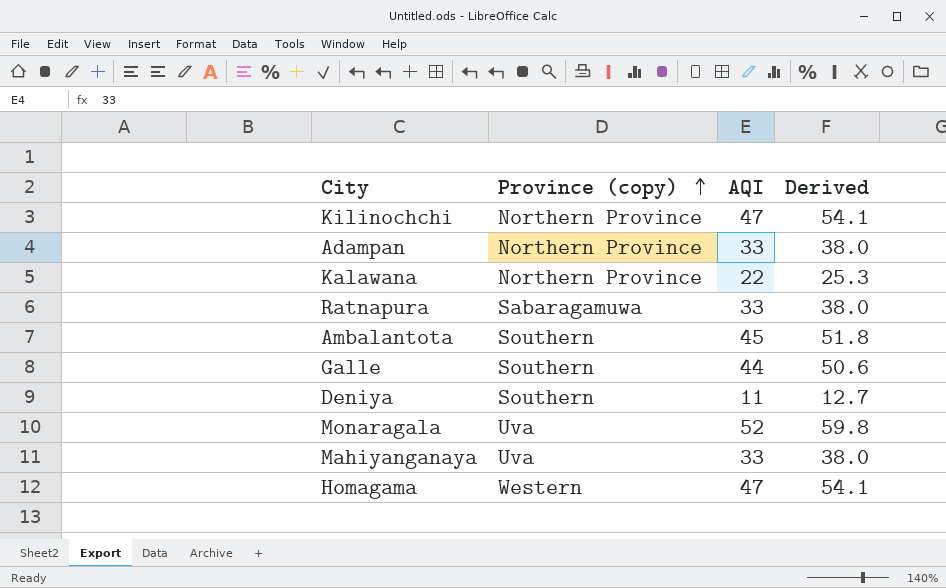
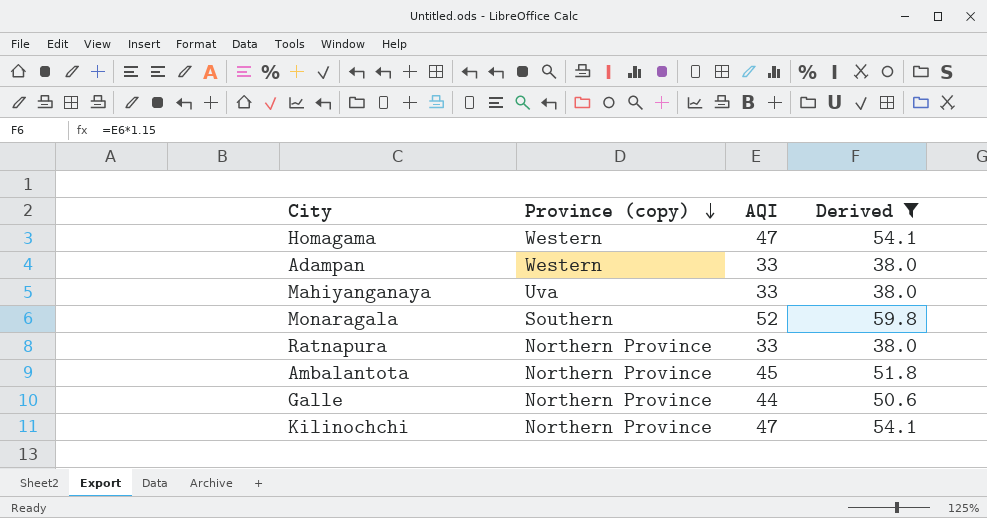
filter: none -> Derived >= 38.0
row order: Province (copy) ascending -> Province (copy) descending
Adampan | Province (copy): Northern Province -> Western
Monaragala | Province (copy): Uva -> Southern
Ratnapura | Province (copy): Sabaragamuwa -> Northern Province
Ambalantota | Province (copy): Southern -> Northern Province
Galle | Province (copy): Southern -> Northern Province

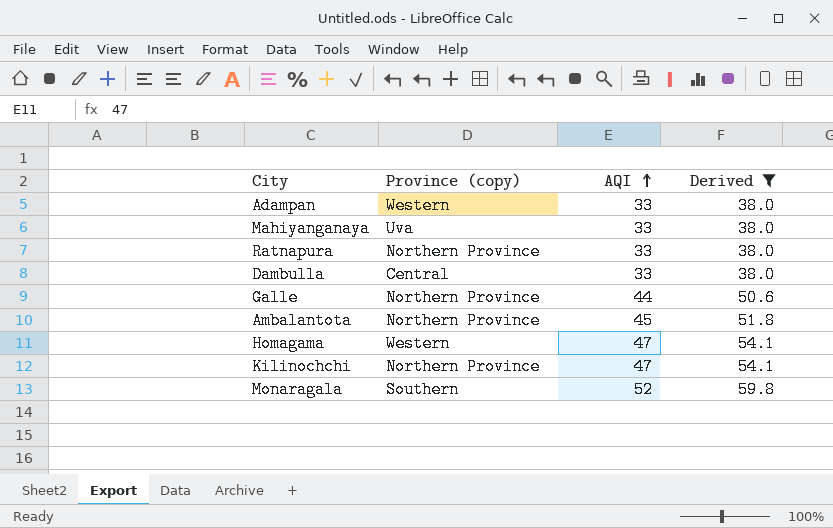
row order: Province (copy) descending -> AQI ascending
row Dambulla: none -> Central | 33 | 38.0

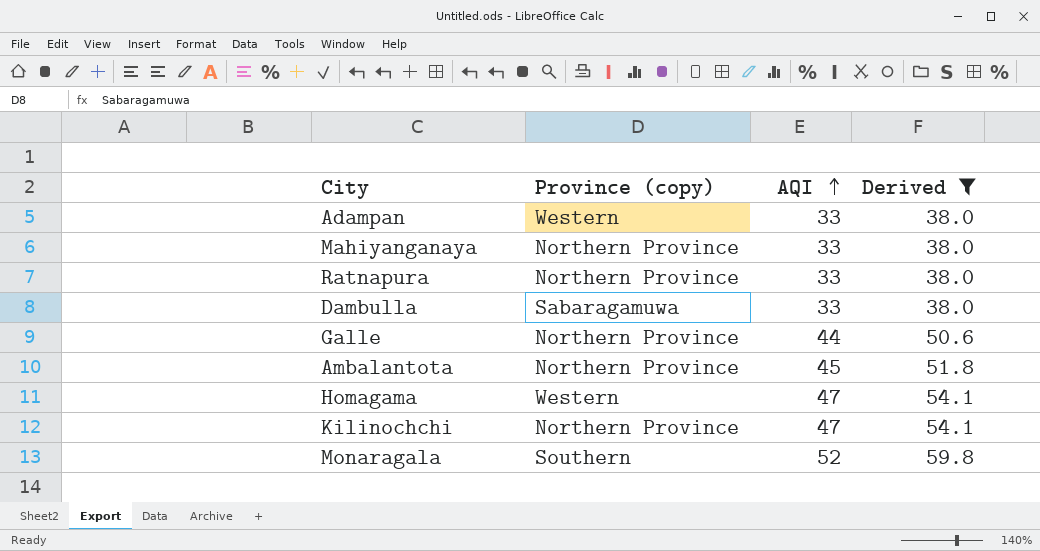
Mahiyanganaya | Province (copy): Uva -> Northern Province
Dambulla | Province (copy): Central -> Sabaragamuwa

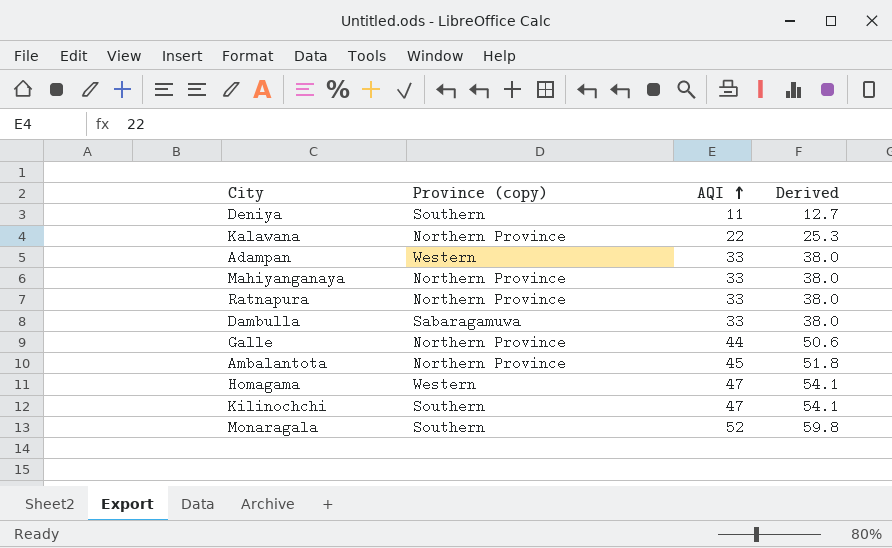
filter: Derived >= 38.0 -> none
Kilinochchi | Province (copy): Northern Province -> Southern

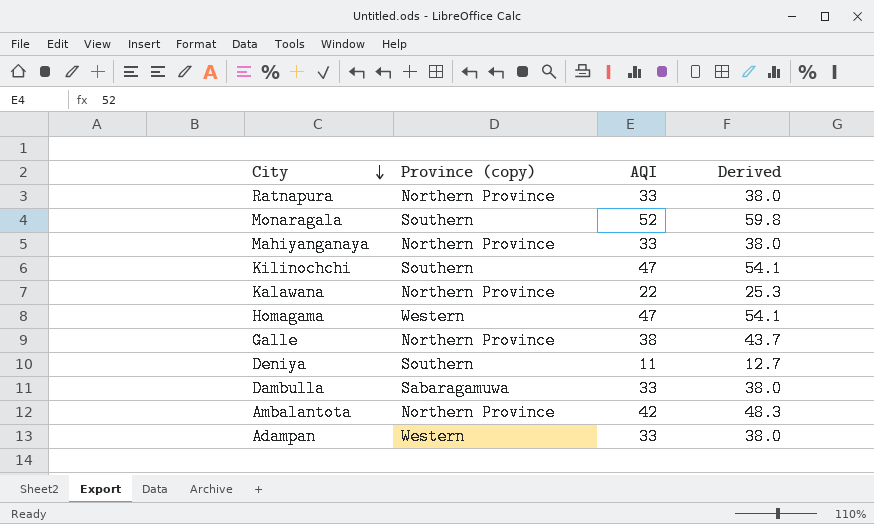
row order: AQI ascending -> City descending
Galle | AQI: 44 -> 38
Galle | Derived: 50.6 -> 43.7
Ambalantota | AQI: 45 -> 42
Ambalantota | Derived: 51.8 -> 48.3

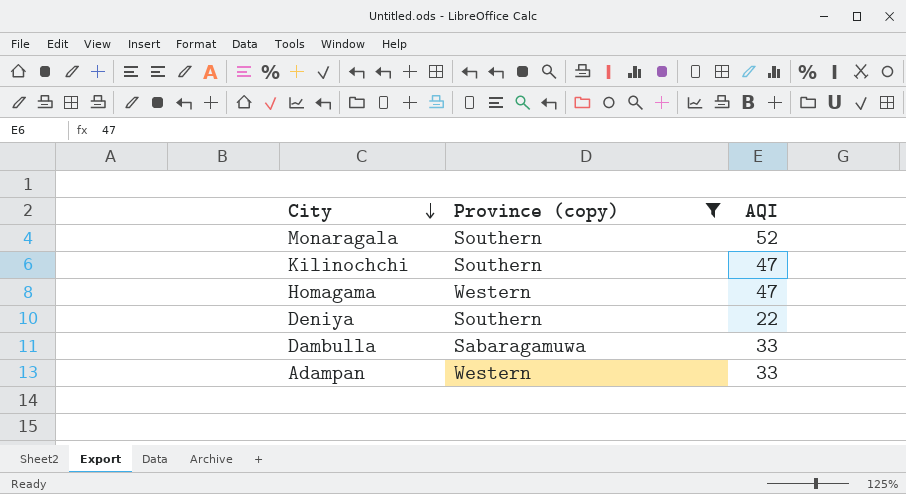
filter: none -> Province (copy) != Northern Province
column Derived | formula: [AQI] * 1.15 -> none
Deniya | AQI: 11 -> 22

